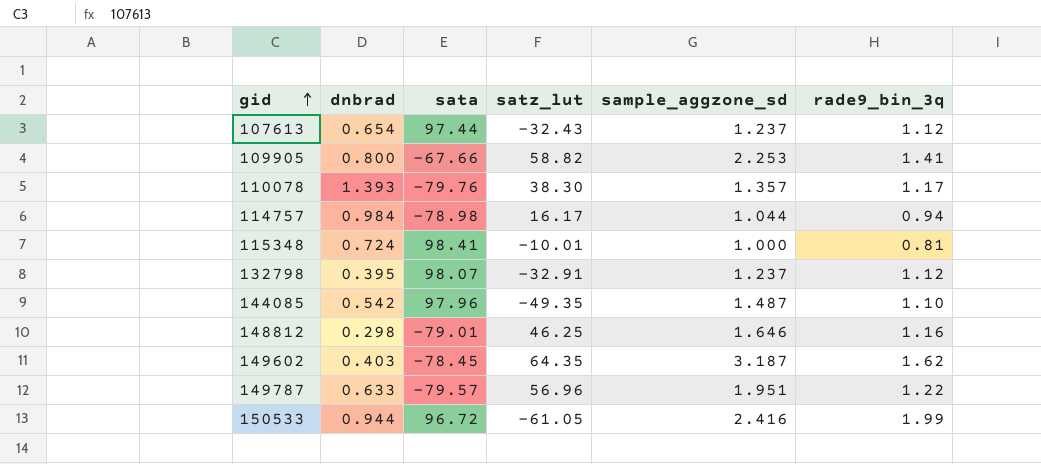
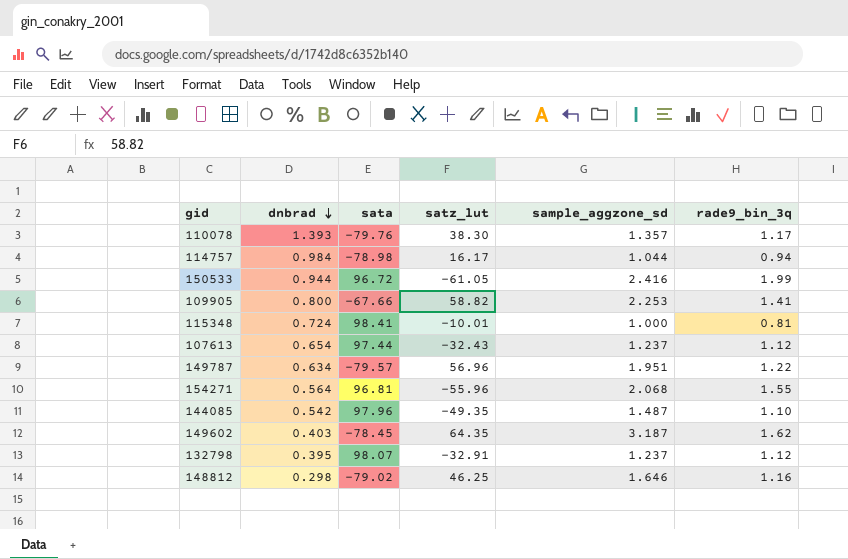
row order: gid ascending -> dnbrad descending
149787 | dnbrad: 0.633 -> 0.634
row 154271: none -> 0.564 | 96.81 | -55.96 | 2.068 | 1.55
148812 | sata: -79.01 -> -79.02

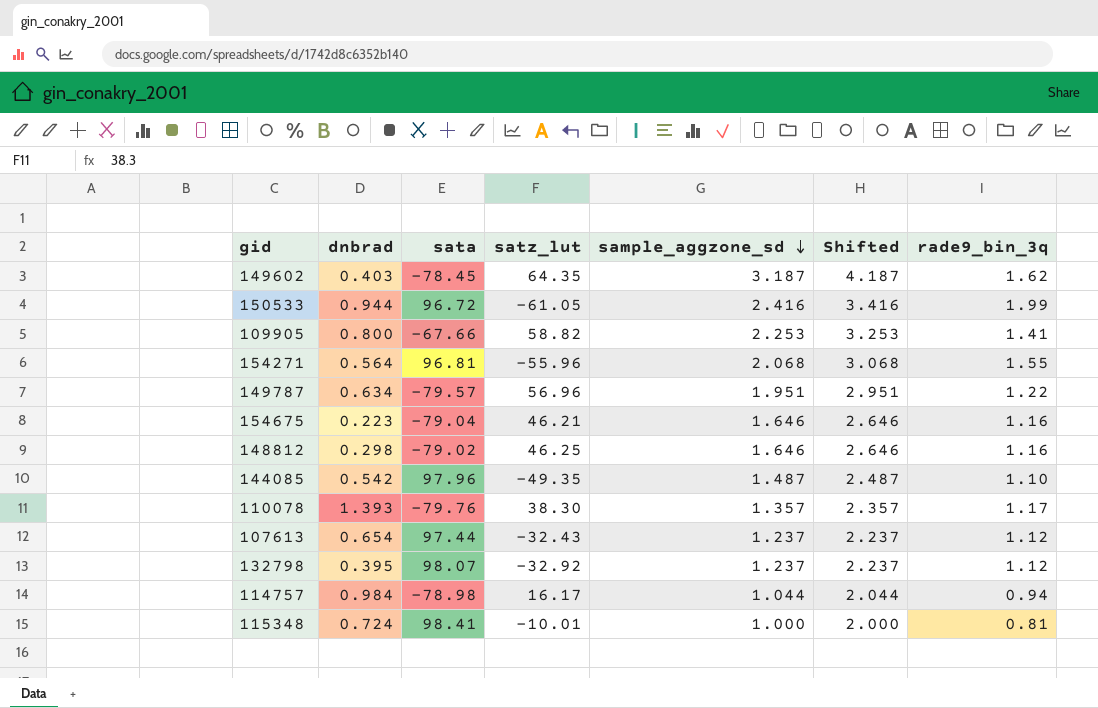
row order: dnbrad descending -> sample_aggzone_sd descending
column Shifted | formula: none -> [sample_aggzone_sd] + 1
row 154675: none -> 0.223 | -79.04 | 46.21 | 1.646 | 2.646 | 1.16
132798 | satz_lut: -32.91 -> -32.92

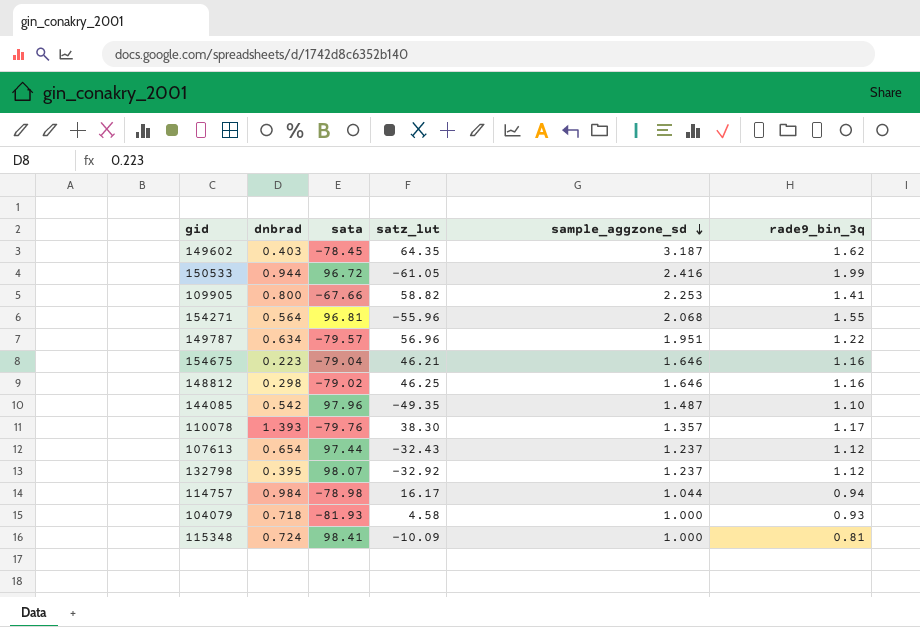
column Shifted | formula: [sample_aggzone_sd] + 1 -> none
row 104079: none -> 0.718 | -81.93 | 4.58 | 1.000 | 0.93
115348 | satz_lut: -10.01 -> -10.09

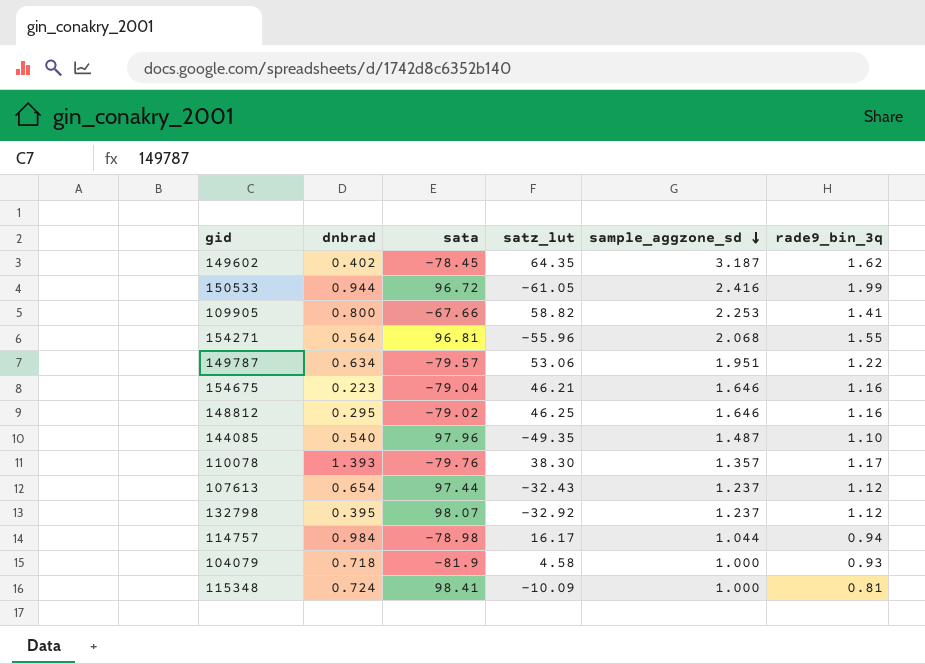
149602 | dnbrad: 0.403 -> 0.402
149787 | satz_lut: 56.96 -> 53.06
148812 | dnbrad: 0.298 -> 0.295
144085 | dnbrad: 0.542 -> 0.540
104079 | sata: -81.93 -> -81.9

